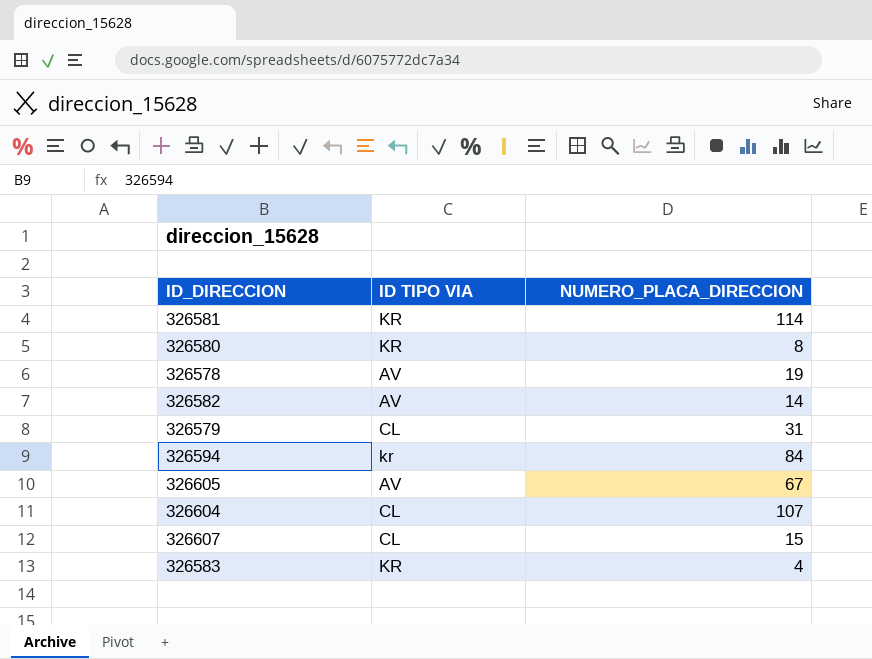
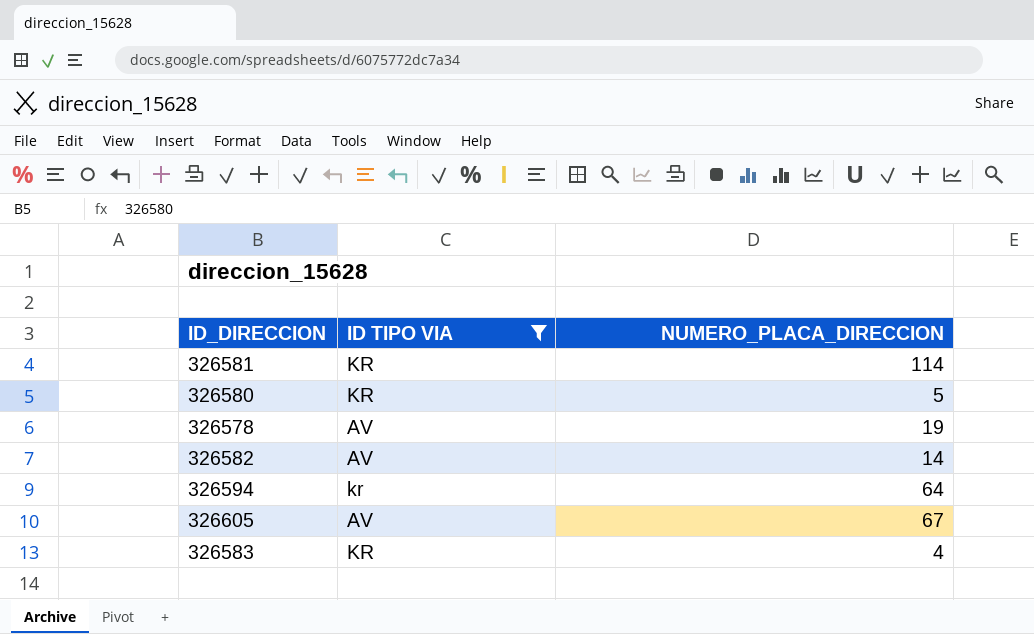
filter: none -> ID TIPO VIA != CL
326580 | NUMERO_PLACA_DIRECCION: 8 -> 5
326594 | NUMERO_PLACA_DIRECCION: 84 -> 64

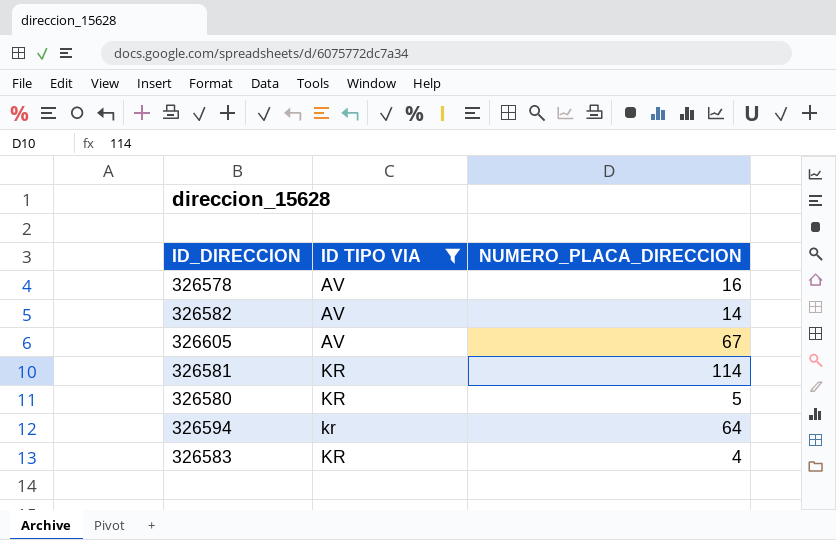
row order: none -> ID TIPO VIA ascending
326578 | NUMERO_PLACA_DIRECCION: 19 -> 16

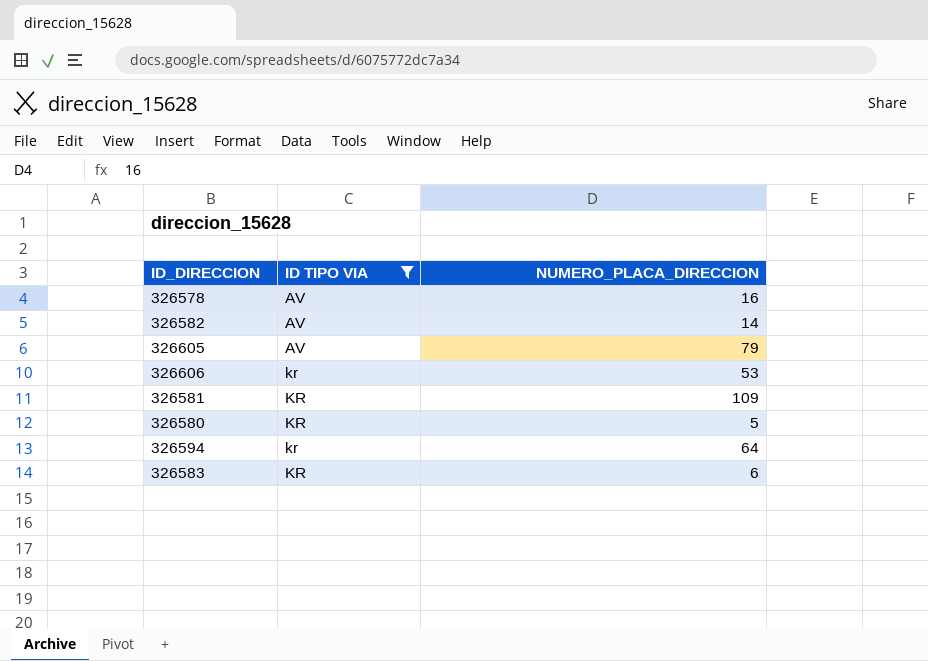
326605 | NUMERO_PLACA_DIRECCION: 67 -> 79
row 326606: none -> kr | 53
326581 | NUMERO_PLACA_DIRECCION: 114 -> 109
326583 | NUMERO_PLACA_DIRECCION: 4 -> 6

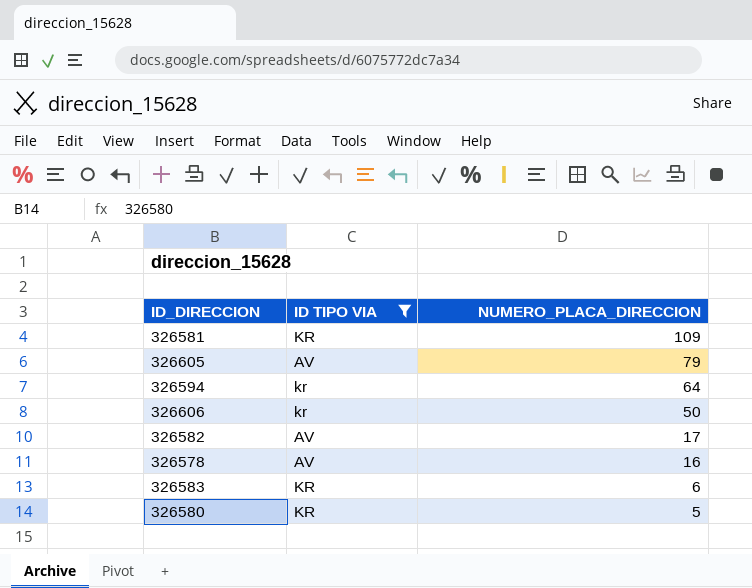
row order: ID TIPO VIA ascending -> NUMERO_PLACA_DIRECCION descending
326606 | NUMERO_PLACA_DIRECCION: 53 -> 50
326582 | NUMERO_PLACA_DIRECCION: 14 -> 17

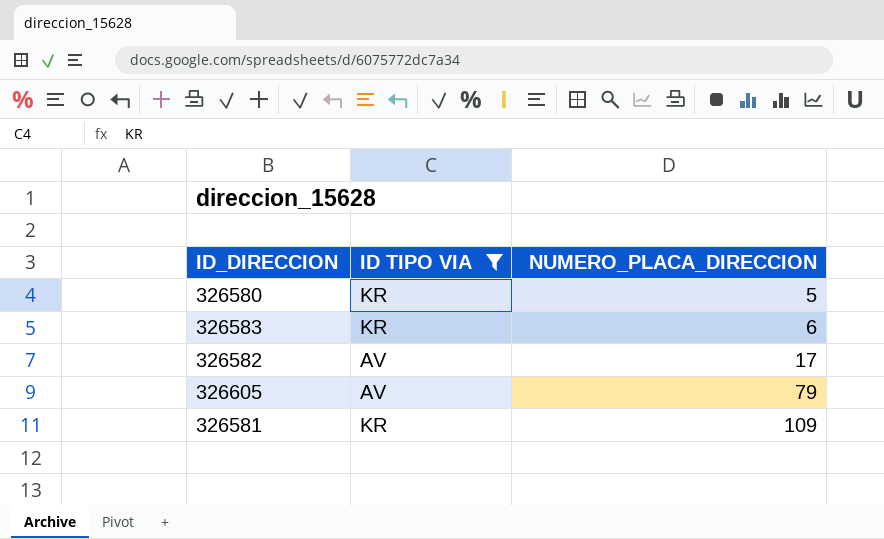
row order: NUMERO_PLACA_DIRECCION descending -> NUMERO_PLACA_DIRECCION ascending
row 326594: kr | 64 -> none
row 326606: kr | 50 -> none
row 326578: AV | 16 -> none

